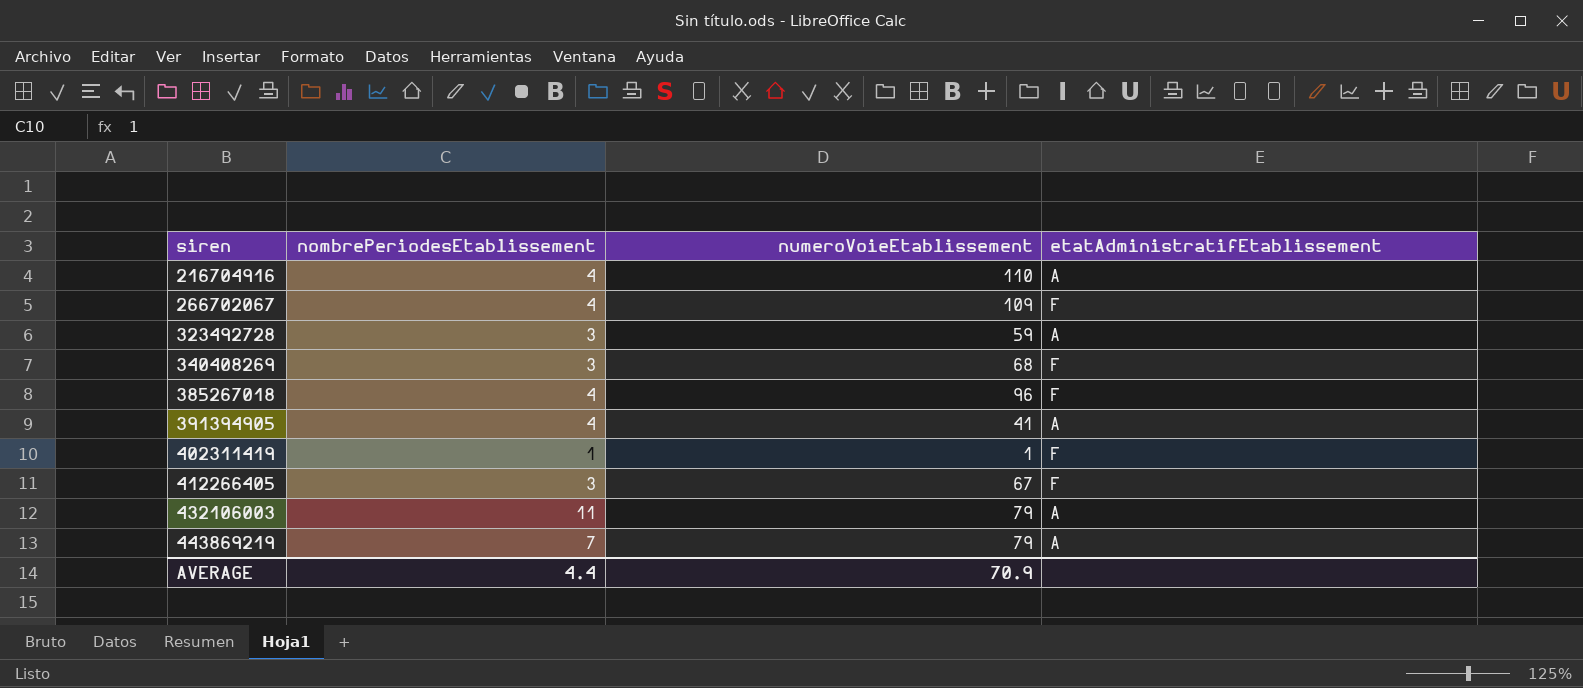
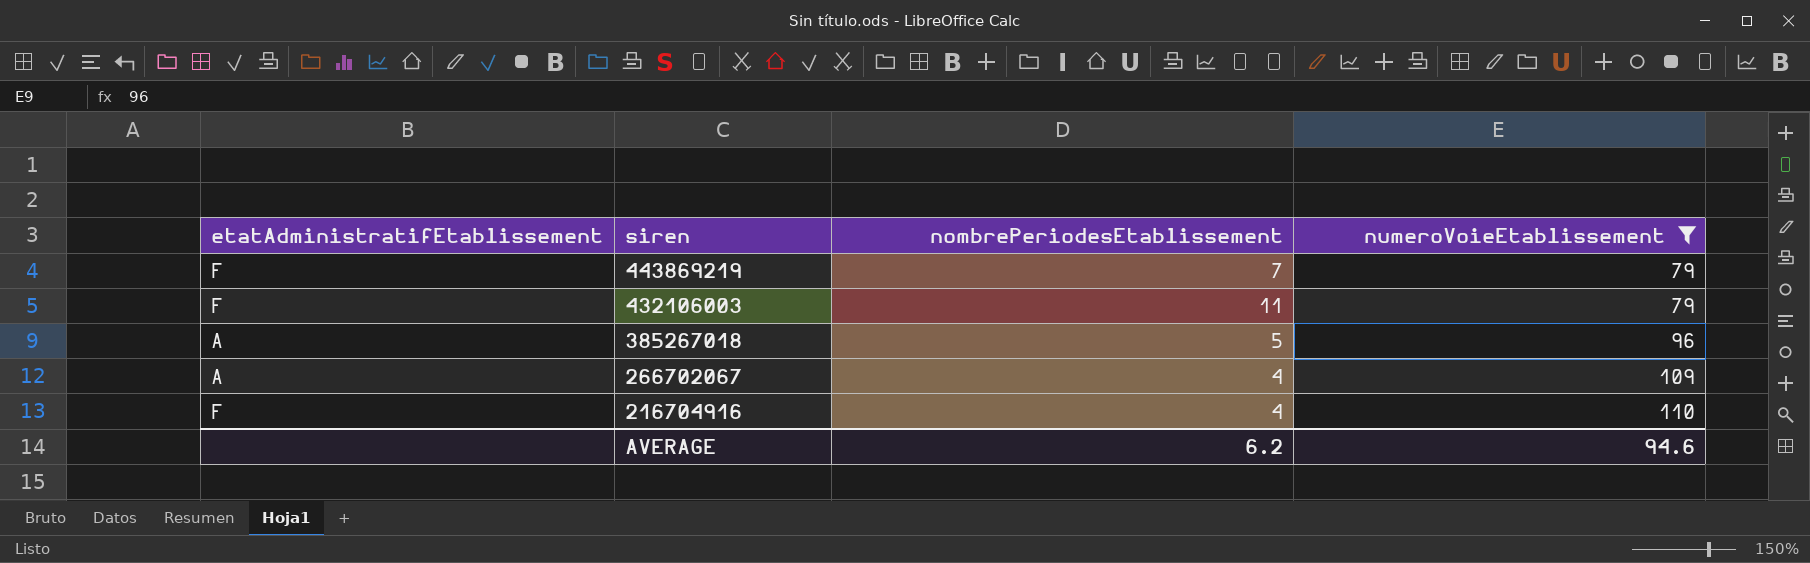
filter: none -> numeroVoieEtablissement >= 79
row order: siren ascending -> siren descending
column etatAdministratifEtablissement | position: 4 -> 1
443869219 | etatAdministratifEtablissement: A -> F
432106003 | etatAdministratifEtablissement: A -> F
385267018 | etatAdministratifEtablissement: F -> A
385267018 | nombrePeriodesEtablissement: 4 -> 5
266702067 | etatAdministratifEtablissement: F -> A
216704916 | etatAdministratifEtablissement: A -> F
AVERAGE | nombrePeriodesEtablissement: 4.4 -> 6.2
AVERAGE | numeroVoieEtablissement: 70.9 -> 94.6

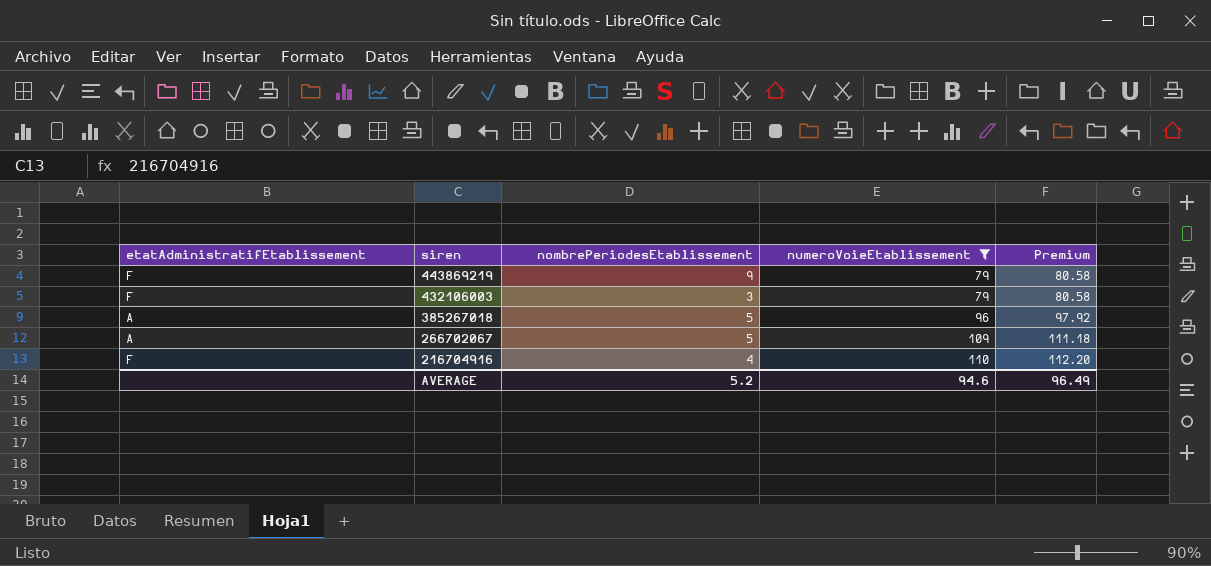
column Premium | formula: none -> [numeroVoieEtablissement] * 1.02
443869219 | nombrePeriodesEtablissement: 7 -> 9
432106003 | nombrePeriodesEtablissement: 11 -> 3
266702067 | nombrePeriodesEtablissement: 4 -> 5
AVERAGE | nombrePeriodesEtablissement: 6.2 -> 5.2

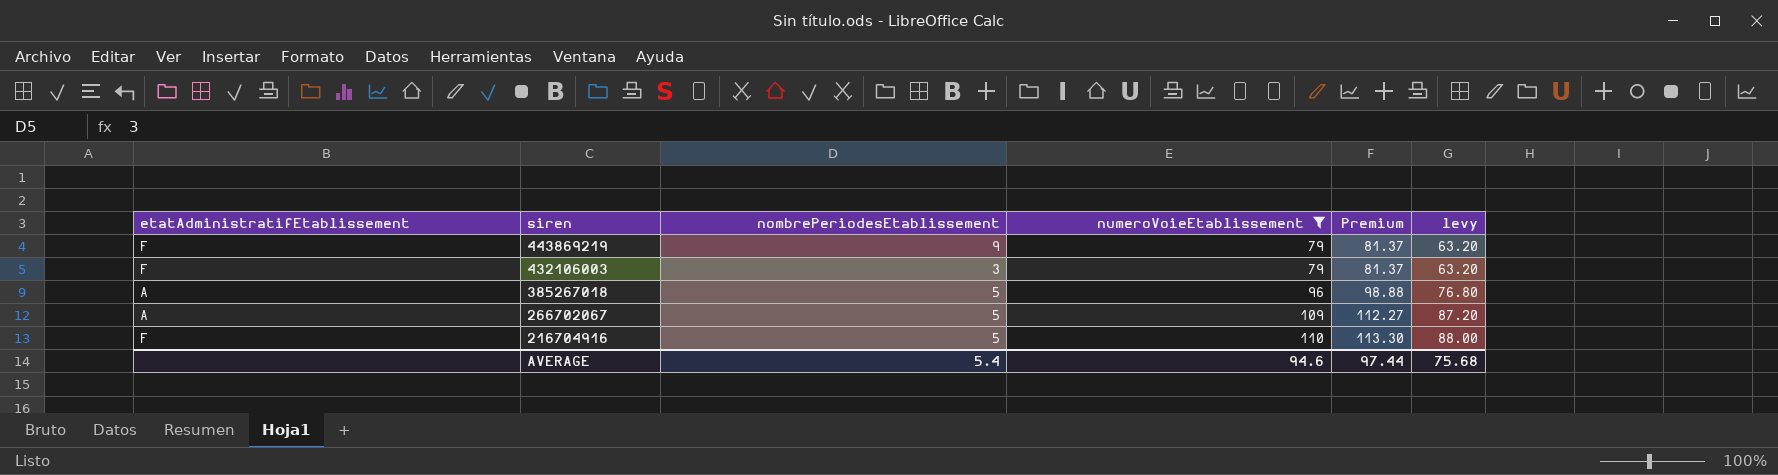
column Premium | formula: [numeroVoieEtablissement] * 1.02 -> [numeroVoieEtablissement] * 1.03
column levy | formula: none -> [numeroVoieEtablissement] * 0.8
216704916 | nombrePeriodesEtablissement: 4 -> 5
AVERAGE | nombrePeriodesEtablissement: 5.2 -> 5.4
AVERAGE | Premium: 96.49 -> 97.44

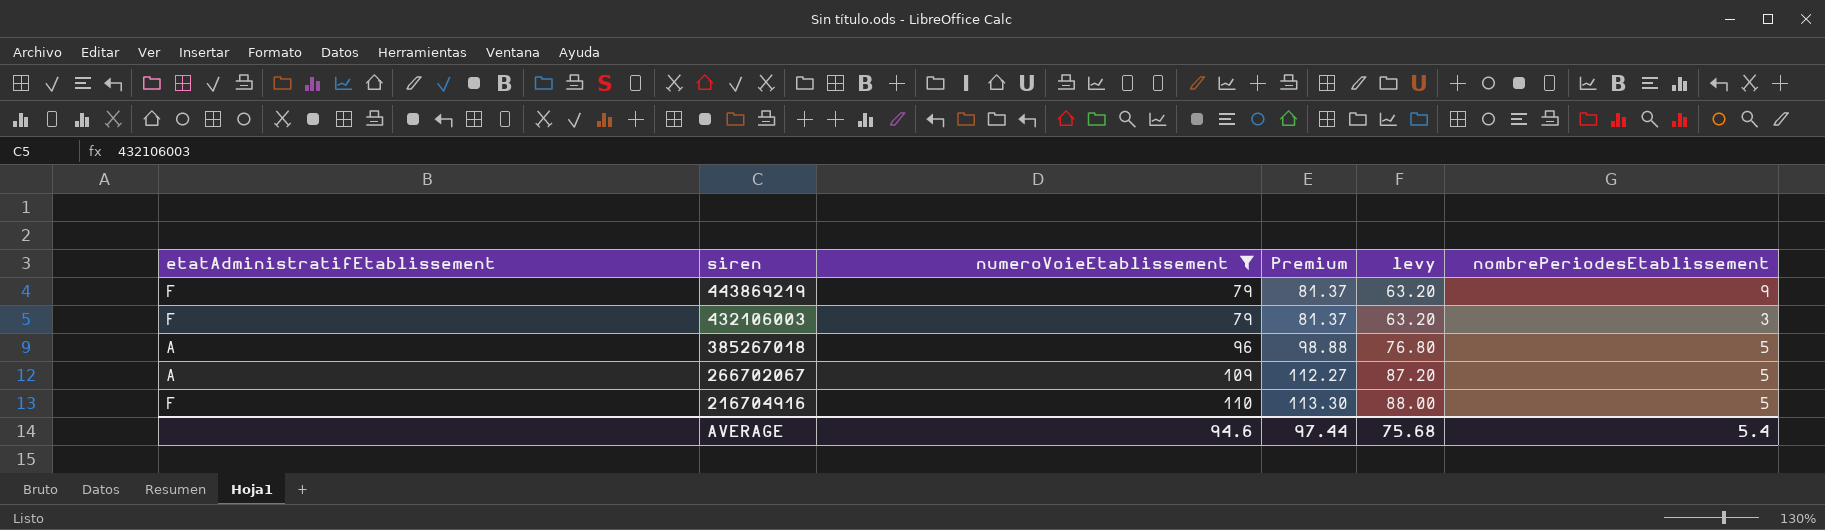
column nombrePeriodesEtablissement | position: 3 -> 6

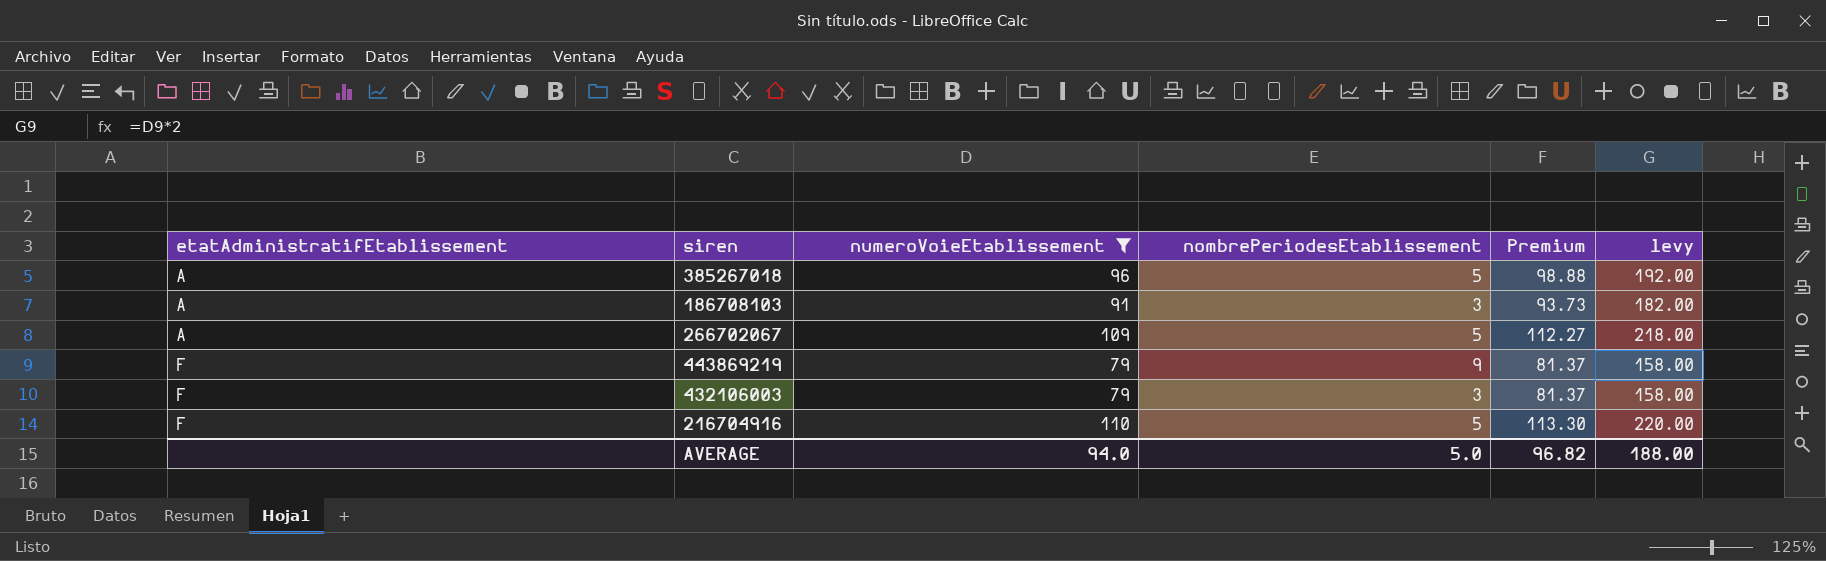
row order: siren descending -> etatAdministratifEtablissement ascending
column nombrePeriodesEtablissement | position: 6 -> 4
column levy | formula: [numeroVoieEtablissement] * 0.8 -> [numeroVoieEtablissement] * 2
row 186708103: none -> A | 91 | 3 | 93.73 | 182.00
AVERAGE | numeroVoieEtablissement: 94.6 -> 94.0
AVERAGE | nombrePeriodesEtablissement: 5.4 -> 5.0
AVERAGE | Premium: 97.44 -> 96.82
AVERAGE | levy: 75.68 -> 188.00

